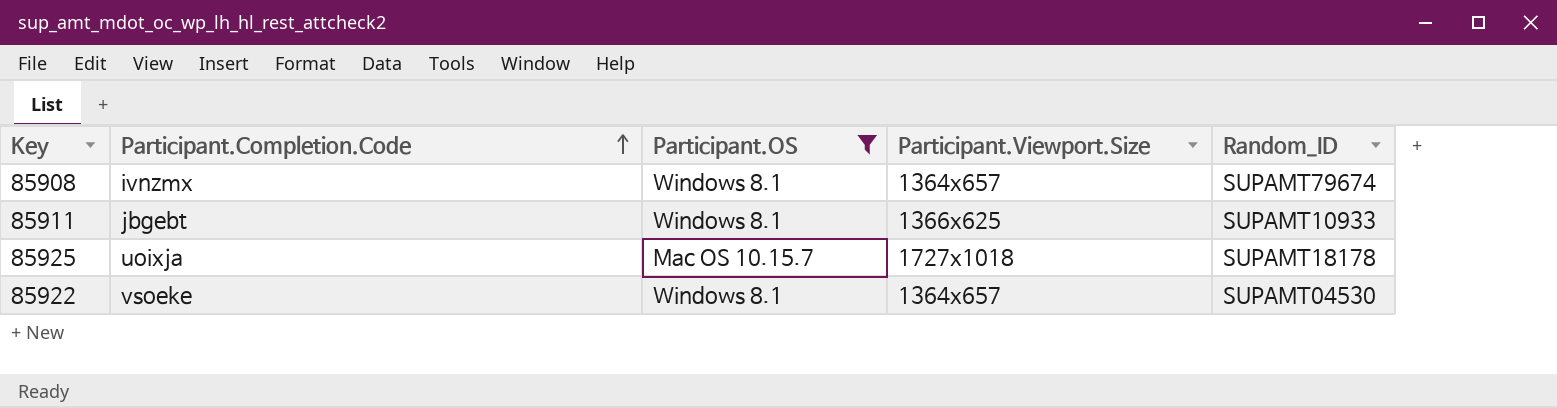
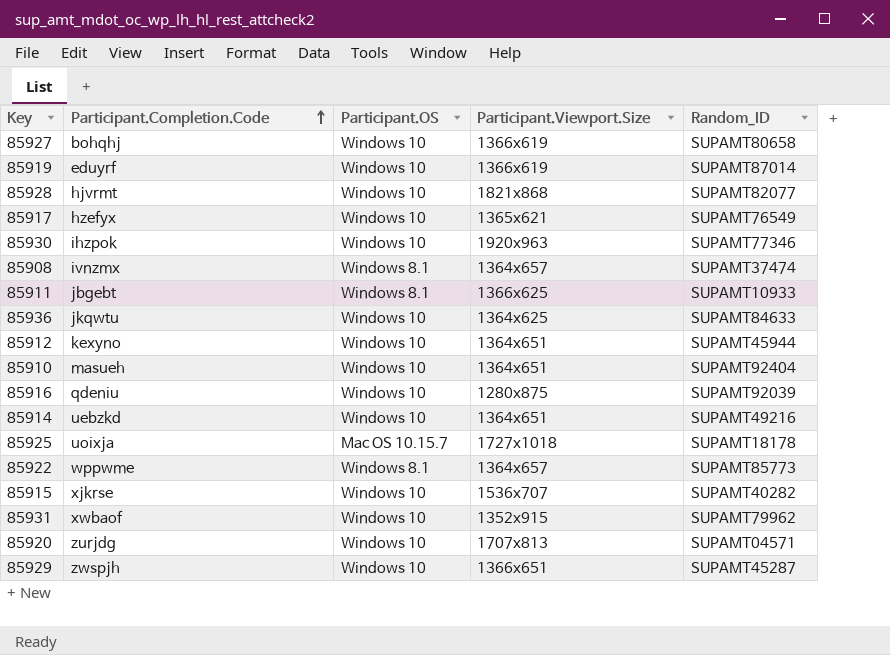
filter: Participant.OS != Windows 10 -> none
85908 | Random_ID: SUPAMT79674 -> SUPAMT37474
85922 | Participant.Completion.Code: vsoeke -> wppwme
85922 | Random_ID: SUPAMT04530 -> SUPAMT85773

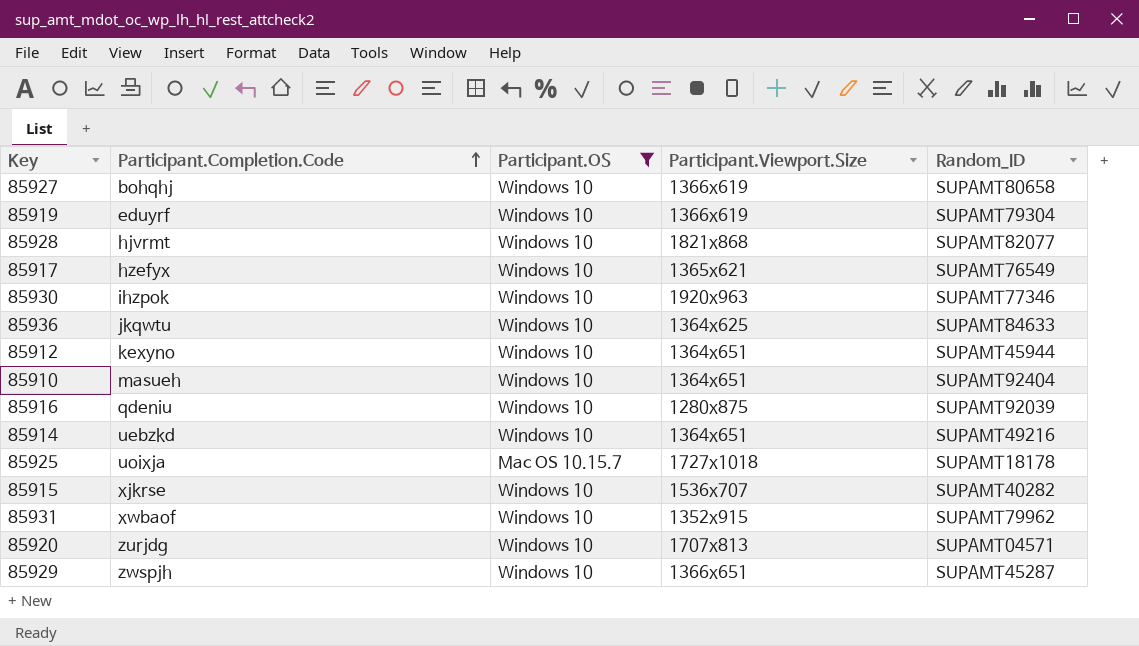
filter: none -> Participant.OS != Windows 8.1
85919 | Random_ID: SUPAMT87014 -> SUPAMT79304

